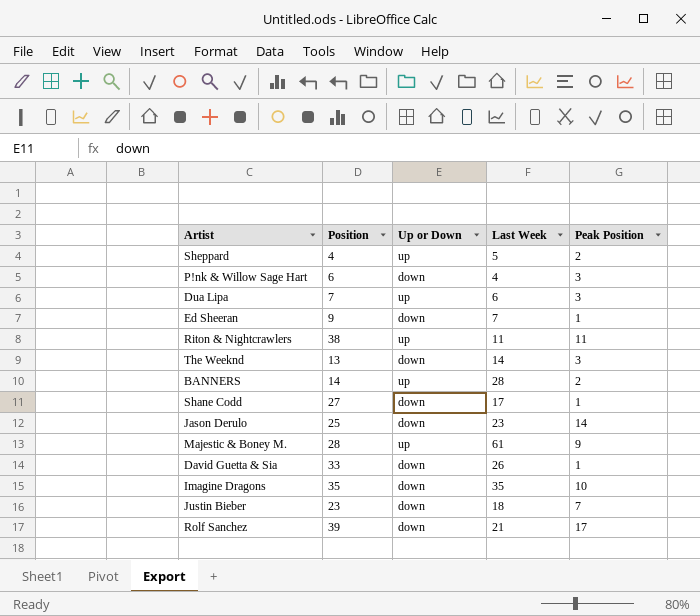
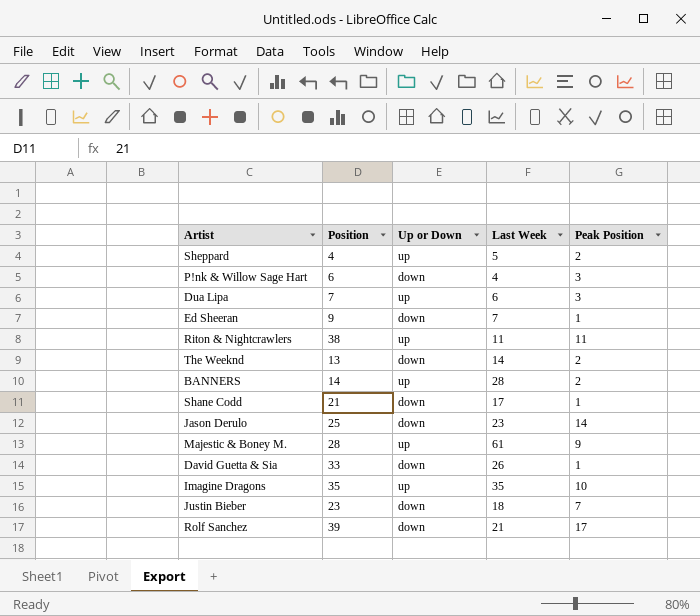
The Weeknd | Peak Position: 3 -> 2
Shane Codd | Position: 27 -> 21
Imagine Dragons | Up or Down: down -> up

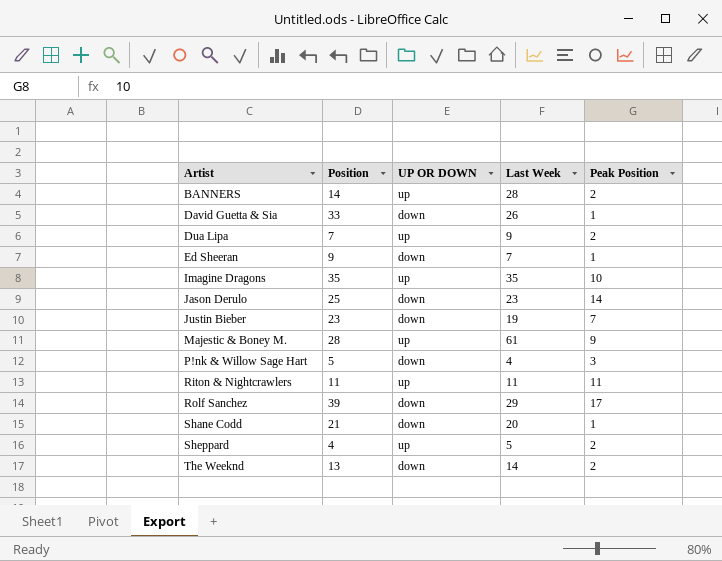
row order: none -> Artist ascending
column name: Up or Down -> UP OR DOWN
Dua Lipa | Last Week: 6 -> 9
Dua Lipa | Peak Position: 3 -> 2
Justin Bieber | Last Week: 18 -> 19
P!nk & Willow Sage Hart | Position: 6 -> 5
Riton & Nightcrawlers | Position: 38 -> 11
Rolf Sanchez | Last Week: 21 -> 29
Shane Codd | Last Week: 17 -> 20

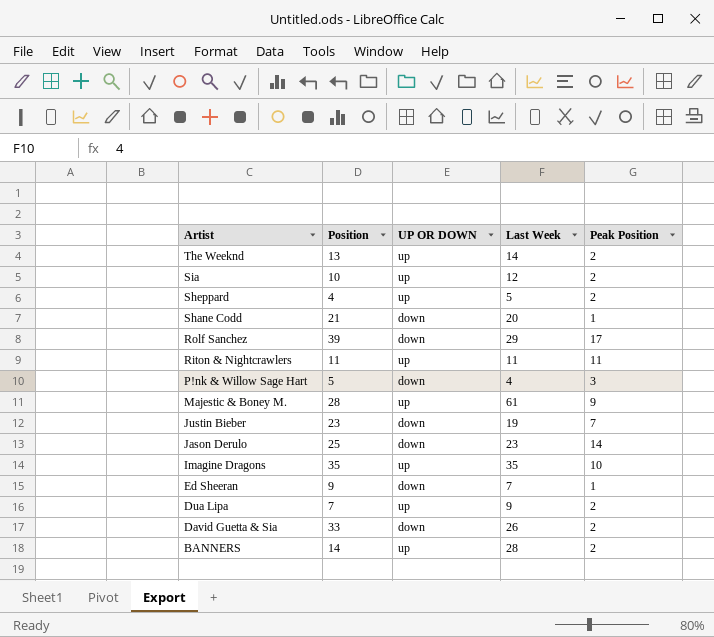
row order: Artist ascending -> Artist descending
The Weeknd | UP OR DOWN: down -> up
row Sia: none -> 10 | up | 12 | 2
David Guetta & Sia | Peak Position: 1 -> 2

